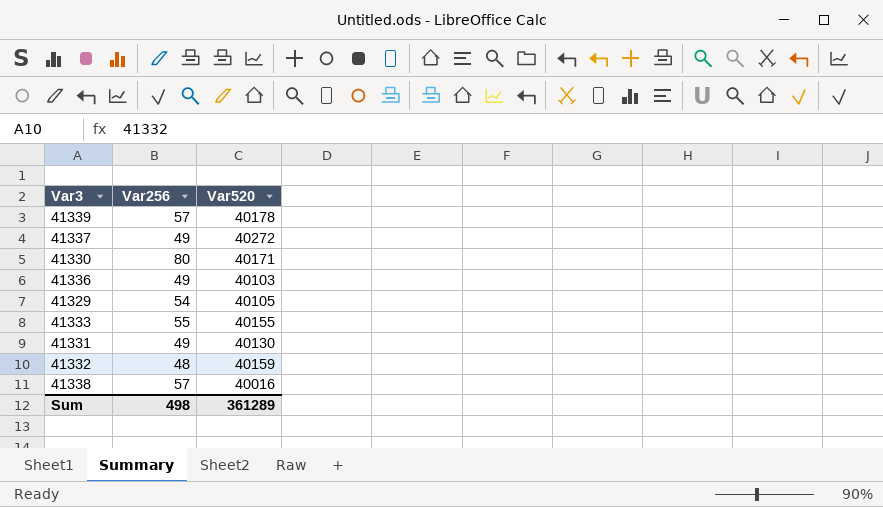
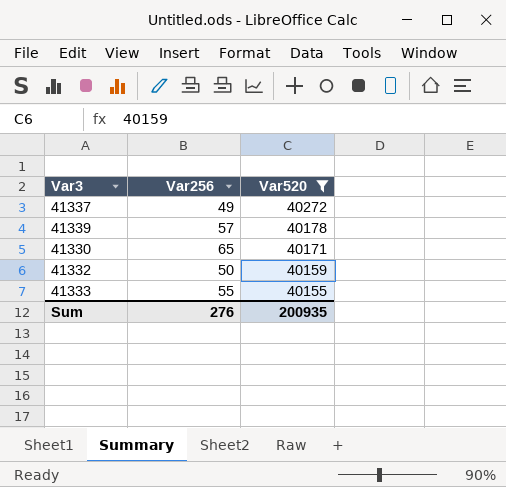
filter: none -> Var520 >= 40155
row order: none -> Var520 descending
41330 | Var256: 80 -> 65
41332 | Var256: 48 -> 50
Sum | Var256: 498 -> 276
Sum | Var520: 361289 -> 200935

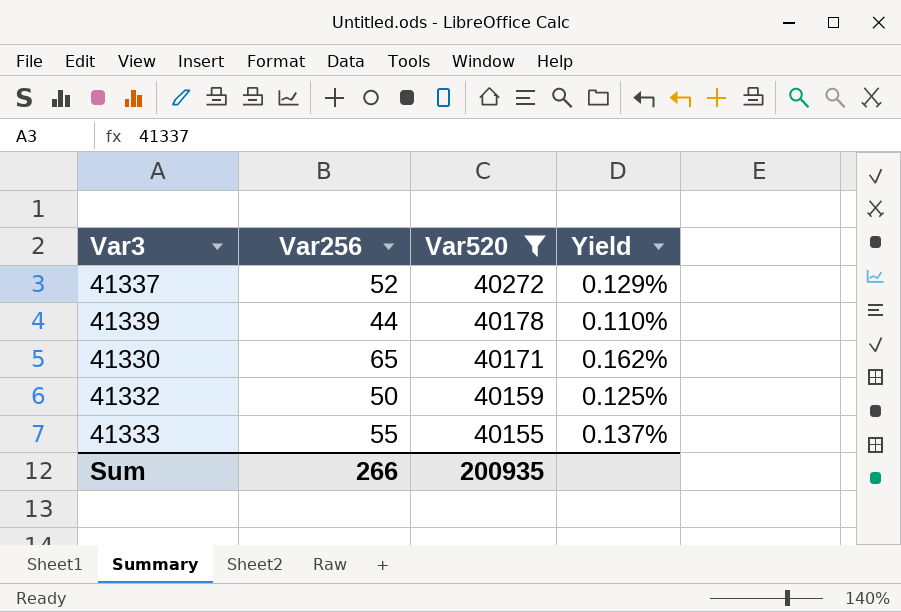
column Yield | formula: none -> [Var256] / [Var520]
41337 | Var256: 49 -> 52
41339 | Var256: 57 -> 44
Sum | Var256: 276 -> 266

